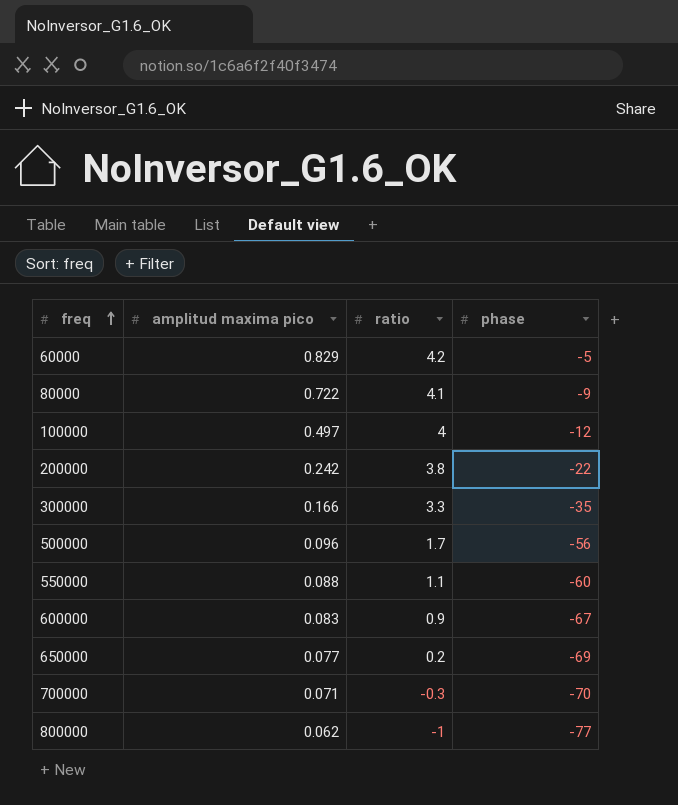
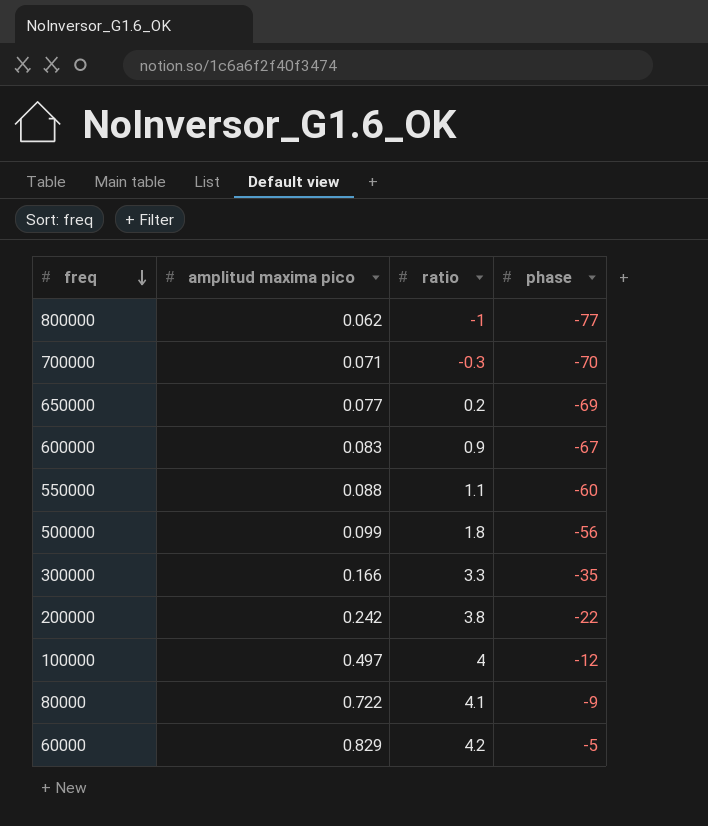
row order: freq ascending -> freq descending
500000 | amplitud maxima pico: 0.096 -> 0.099
500000 | ratio: 1.7 -> 1.8

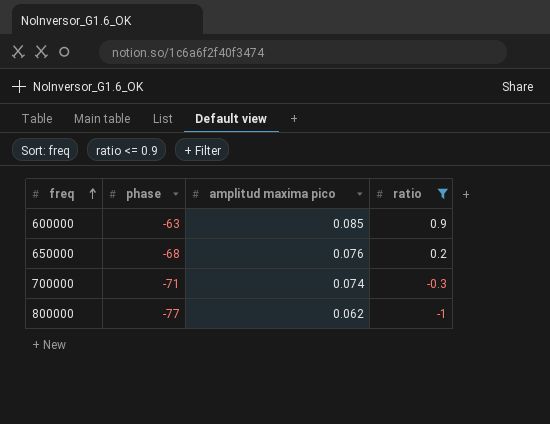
filter: none -> ratio <= 0.9
row order: freq descending -> freq ascending
column phase | position: 4 -> 2
600000 | phase: -67 -> -63
600000 | amplitud maxima pico: 0.083 -> 0.085
650000 | phase: -69 -> -68
650000 | amplitud maxima pico: 0.077 -> 0.076
700000 | phase: -70 -> -71
700000 | amplitud maxima pico: 0.071 -> 0.074

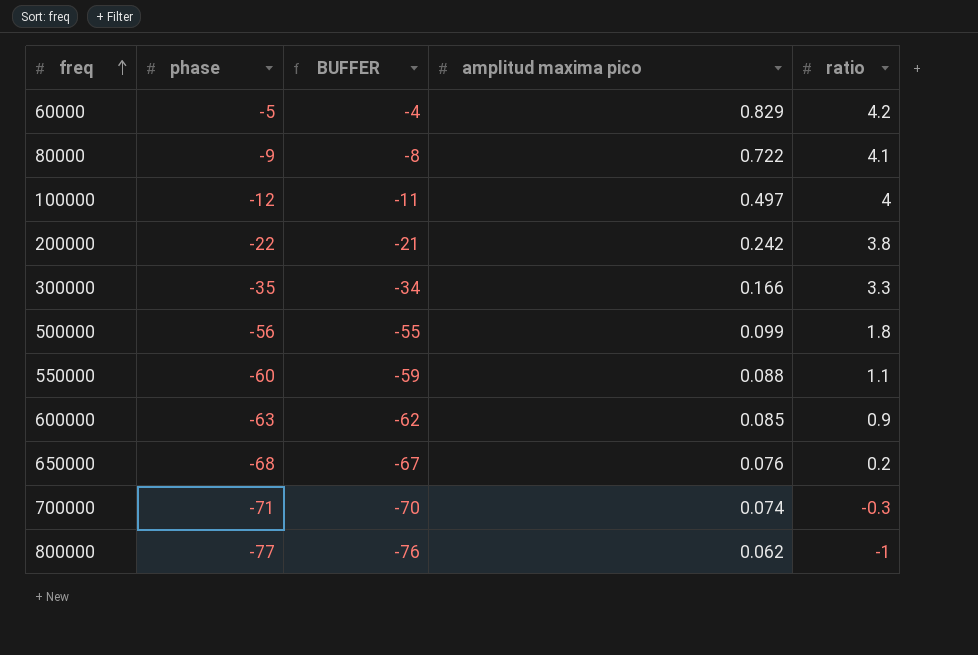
filter: ratio <= 0.9 -> none
column BUFFER | formula: none -> [phase] + 1

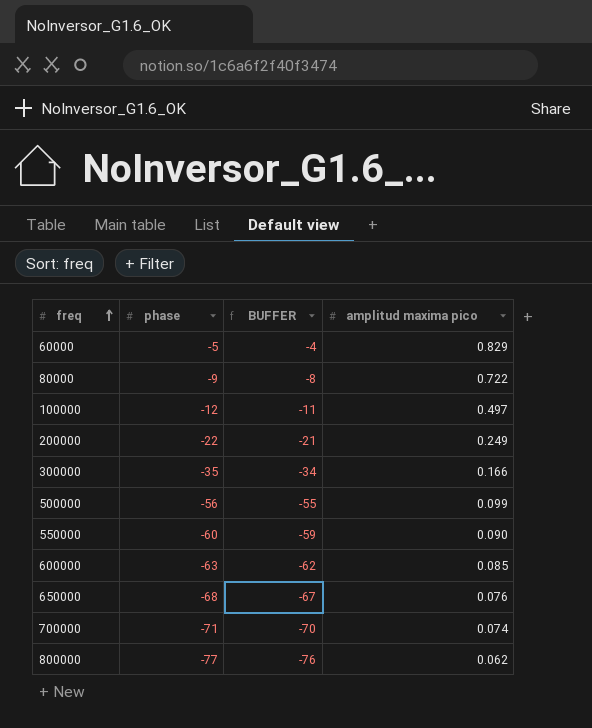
column ratio | position: 5 -> none
200000 | amplitud maxima pico: 0.242 -> 0.249
550000 | amplitud maxima pico: 0.088 -> 0.090

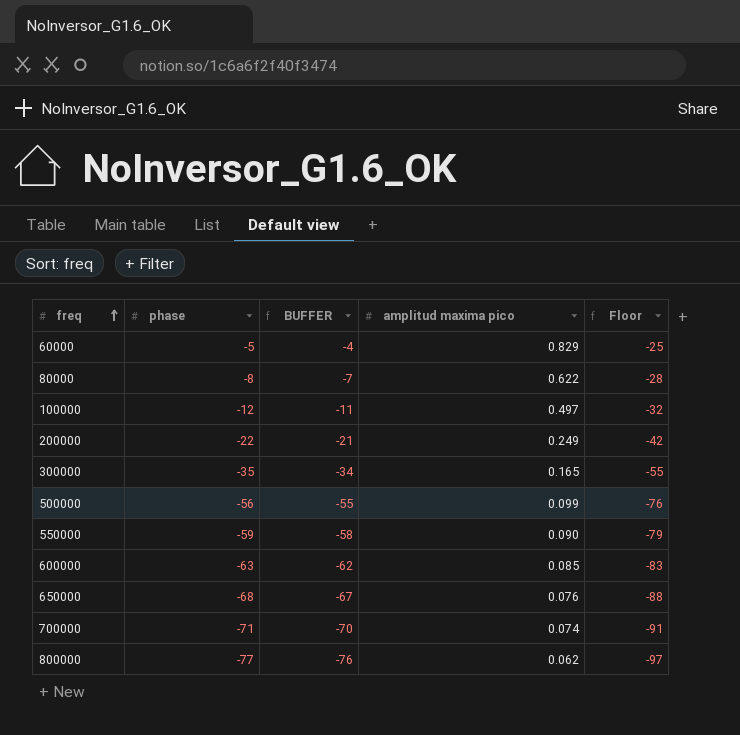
column Floor | formula: none -> [phase] - 20
80000 | phase: -9 -> -8
80000 | BUFFER: -8 -> -7
80000 | amplitud maxima pico: 0.722 -> 0.622
300000 | amplitud maxima pico: 0.166 -> 0.165
550000 | phase: -60 -> -59
550000 | BUFFER: -59 -> -58

